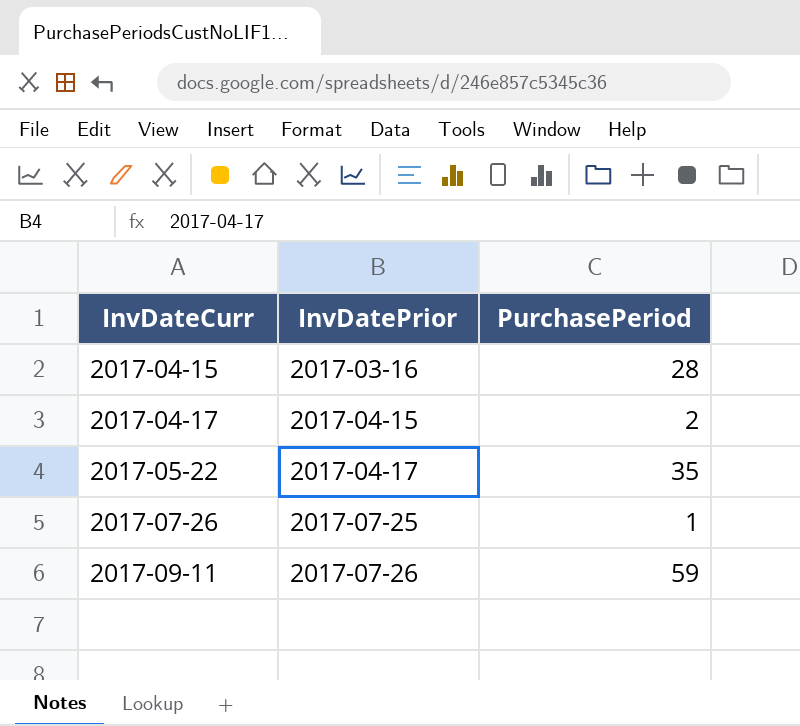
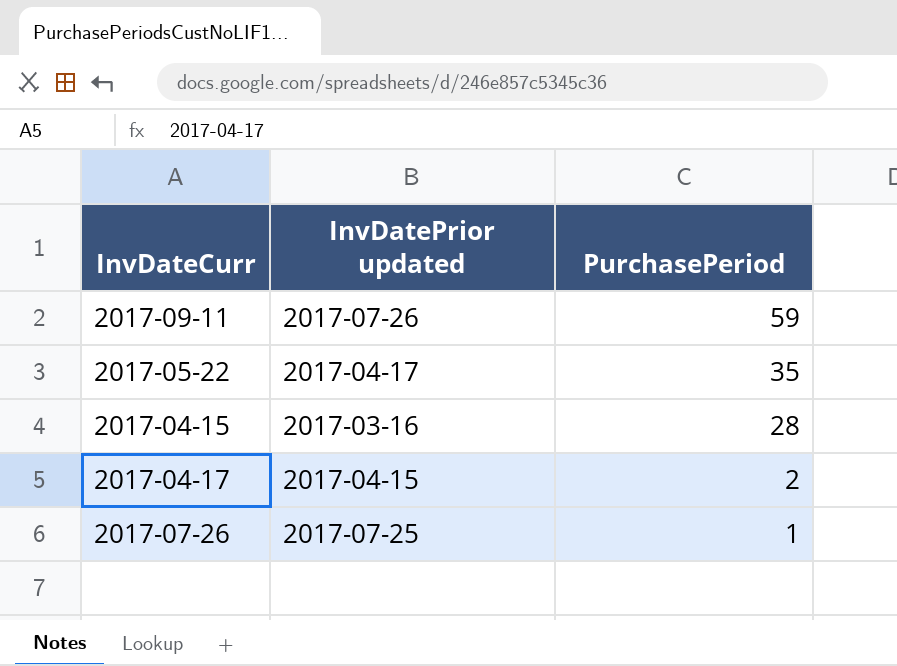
row order: InvDateCurr ascending -> PurchasePeriod descending
column name: InvDatePrior -> InvDatePrior updated

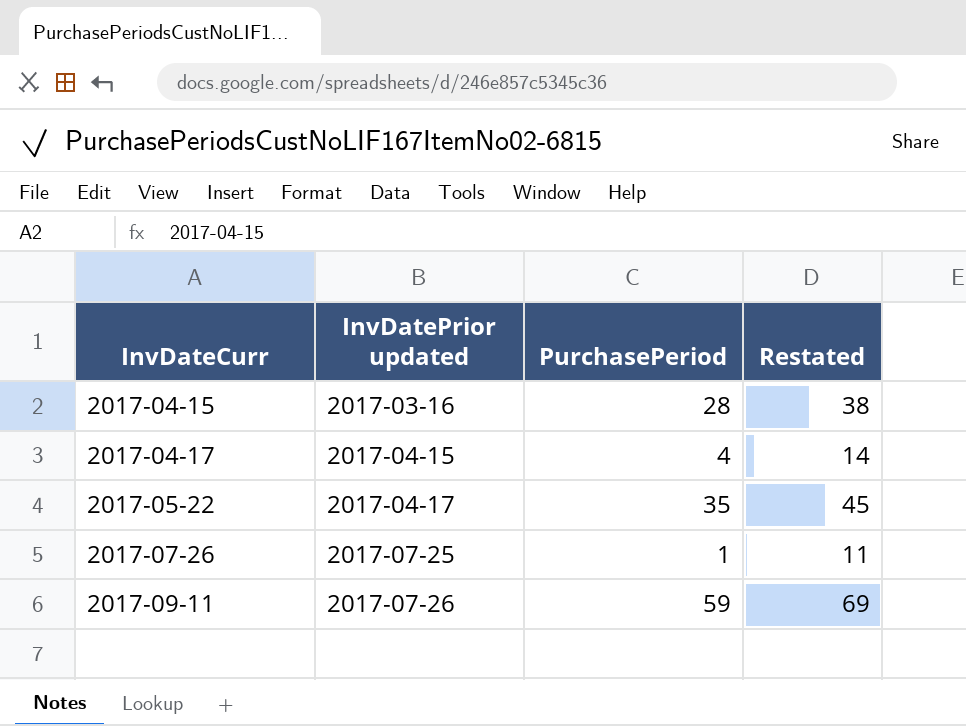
row order: PurchasePeriod descending -> InvDateCurr ascending
column Restated | formula: none -> [PurchasePeriod] + 10
2017-04-17 | PurchasePeriod: 2 -> 4

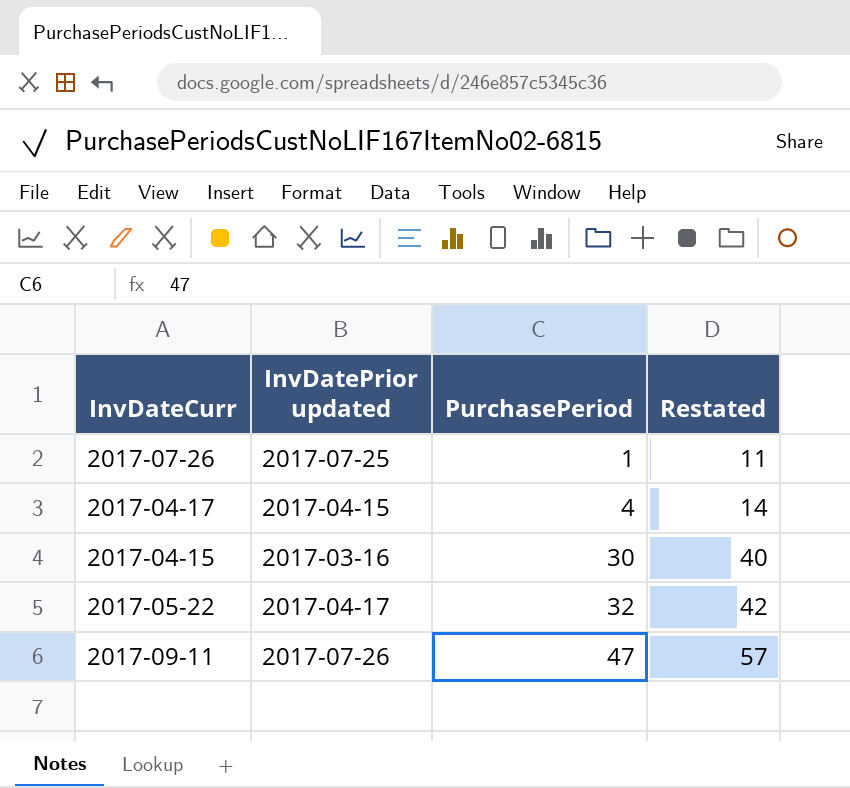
row order: InvDateCurr ascending -> PurchasePeriod ascending
2017-04-15 | PurchasePeriod: 28 -> 30
2017-04-15 | Restated: 38 -> 40
2017-05-22 | PurchasePeriod: 35 -> 32
2017-05-22 | Restated: 45 -> 42
2017-09-11 | PurchasePeriod: 59 -> 47
2017-09-11 | Restated: 69 -> 57

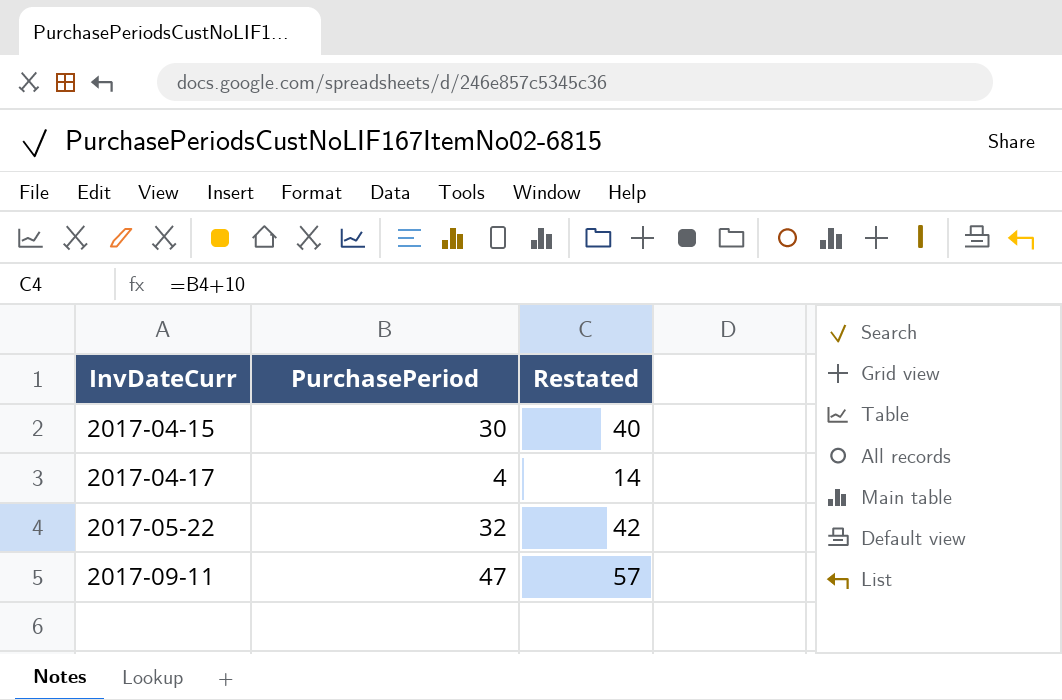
row order: PurchasePeriod ascending -> InvDateCurr ascending
column InvDatePrior updated | position: 2 -> none
row 2017-07-26: 2017-07-25 | 1 | 11 -> none

